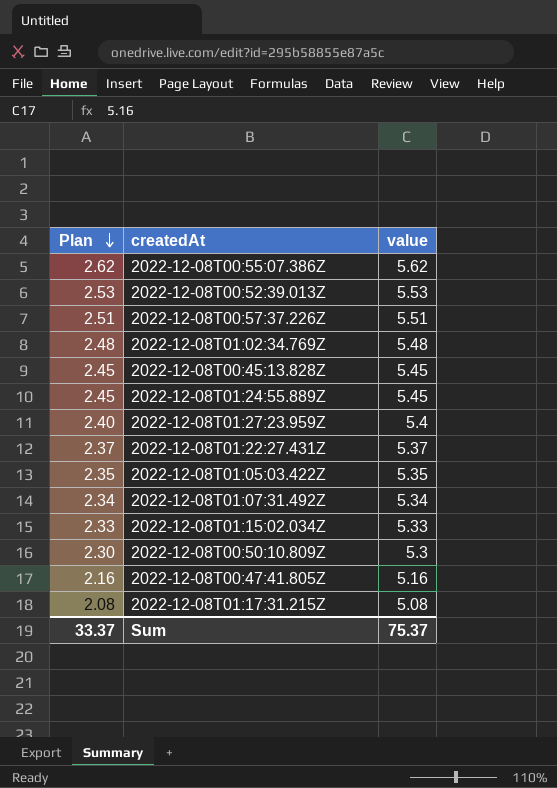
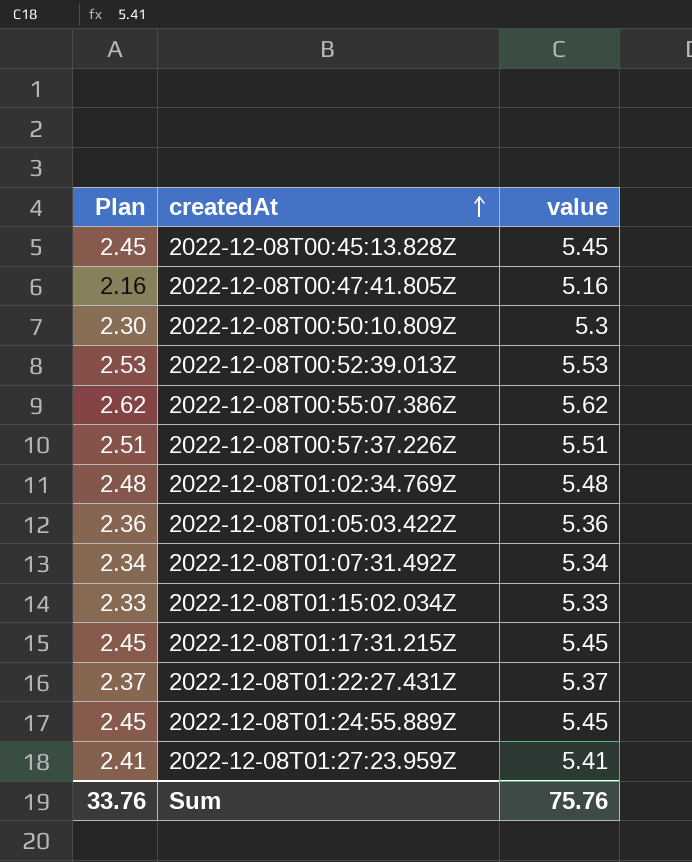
row order: Plan descending -> createdAt ascending
2022-12-08T01:05:03.422Z | Plan: 2.35 -> 2.36
2022-12-08T01:05:03.422Z | value: 5.35 -> 5.36
2022-12-08T01:17:31.215Z | Plan: 2.08 -> 2.45
2022-12-08T01:17:31.215Z | value: 5.08 -> 5.45
2022-12-08T01:27:23.959Z | Plan: 2.40 -> 2.41
2022-12-08T01:27:23.959Z | value: 5.4 -> 5.41
Sum | Plan: 33.37 -> 33.76
Sum | value: 75.37 -> 75.76

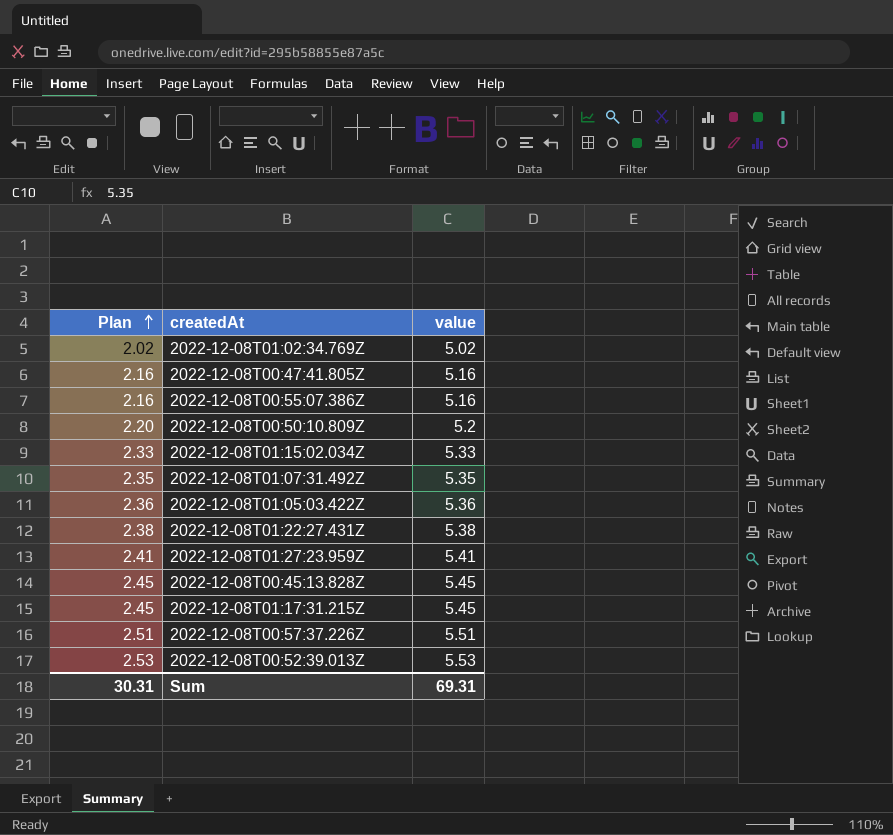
row order: createdAt ascending -> Plan ascending
row 2022-12-08T01:24:55.889Z: 2.45 | 5.45 -> none
2022-12-08T01:02:34.769Z | Plan: 2.48 -> 2.02
2022-12-08T01:02:34.769Z | value: 5.48 -> 5.02
2022-12-08T00:55:07.386Z | Plan: 2.62 -> 2.16
2022-12-08T00:55:07.386Z | value: 5.62 -> 5.16
2022-12-08T00:50:10.809Z | Plan: 2.30 -> 2.20
2022-12-08T00:50:10.809Z | value: 5.3 -> 5.2
2022-12-08T01:07:31.492Z | Plan: 2.34 -> 2.35
2022-12-08T01:07:31.492Z | value: 5.34 -> 5.35
2022-12-08T01:22:27.431Z | Plan: 2.37 -> 2.38
2022-12-08T01:22:27.431Z | value: 5.37 -> 5.38
Sum | Plan: 33.76 -> 30.31
Sum | value: 75.76 -> 69.31

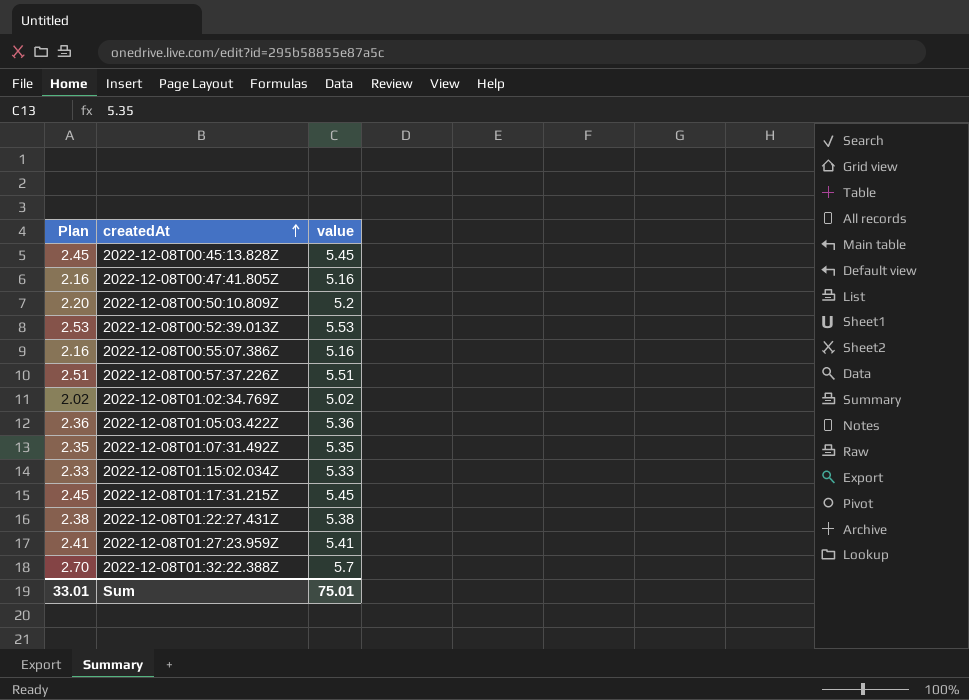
row order: Plan ascending -> createdAt ascending
row 2022-12-08T01:32:22.388Z: none -> 2.70 | 5.7
Sum | Plan: 30.31 -> 33.01
Sum | value: 69.31 -> 75.01

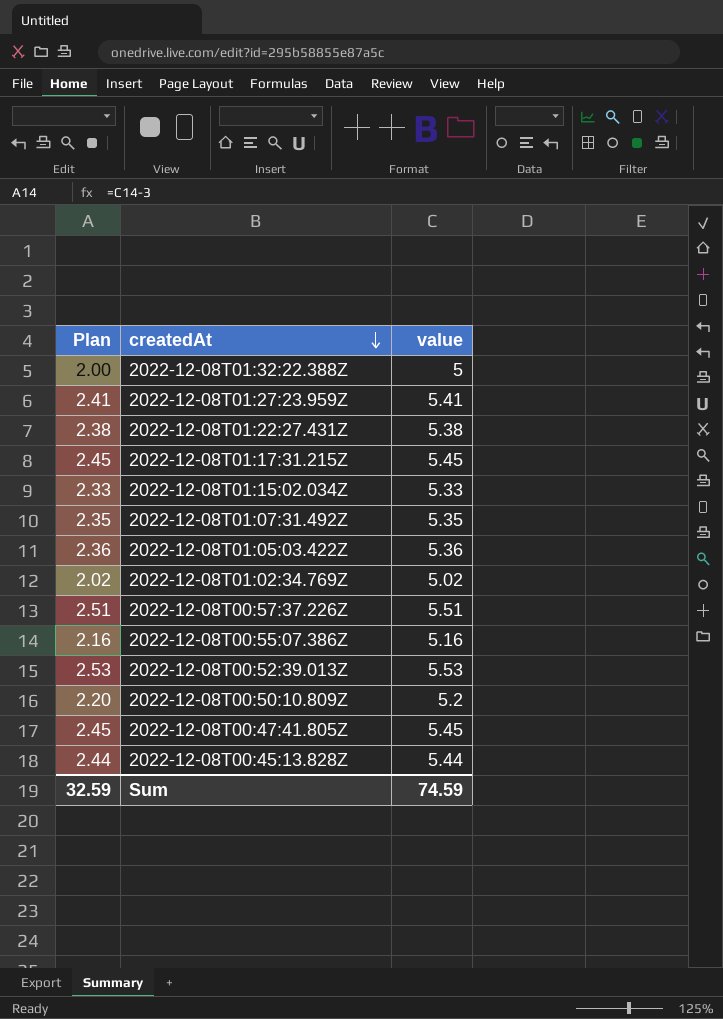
row order: createdAt ascending -> createdAt descending
2022-12-08T01:32:22.388Z | Plan: 2.70 -> 2.00
2022-12-08T01:32:22.388Z | value: 5.7 -> 5
2022-12-08T00:47:41.805Z | Plan: 2.16 -> 2.45
2022-12-08T00:47:41.805Z | value: 5.16 -> 5.45
2022-12-08T00:45:13.828Z | Plan: 2.45 -> 2.44
2022-12-08T00:45:13.828Z | value: 5.45 -> 5.44
Sum | Plan: 33.01 -> 32.59
Sum | value: 75.01 -> 74.59

